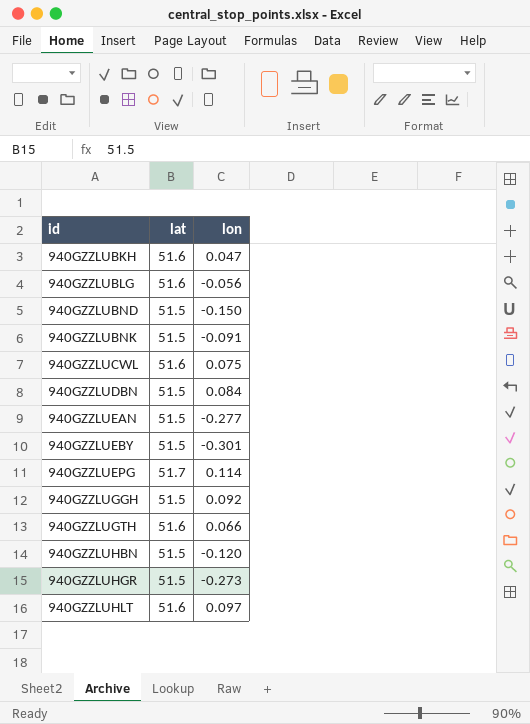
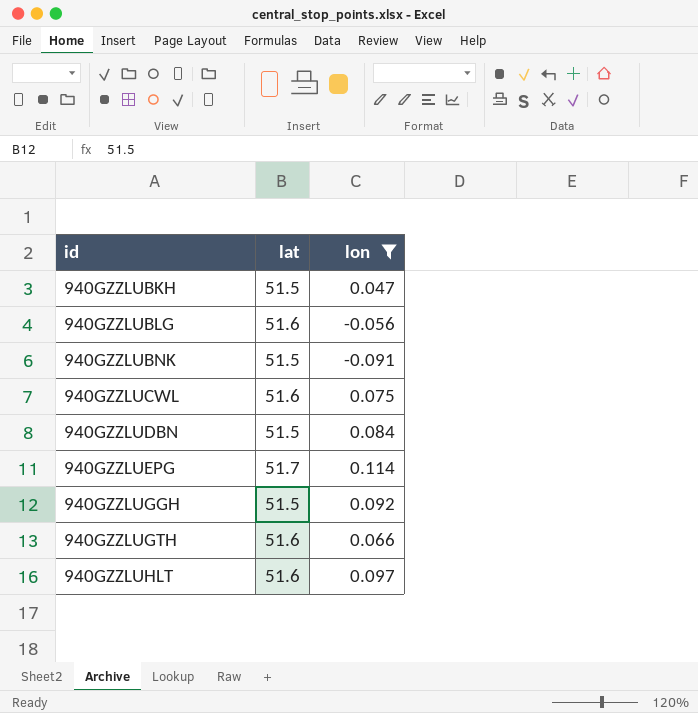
filter: none -> lon >= -0.091
940GZZLUBKH | lat: 51.6 -> 51.5

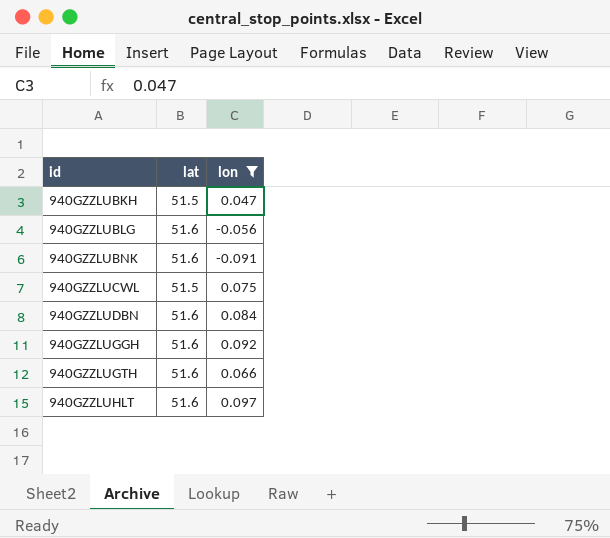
row 940GZZLUEPG: 51.7 | 0.114 -> none
940GZZLUBNK | lat: 51.5 -> 51.6
940GZZLUCWL | lat: 51.6 -> 51.5
940GZZLUDBN | lat: 51.5 -> 51.6
940GZZLUGGH | lat: 51.5 -> 51.6

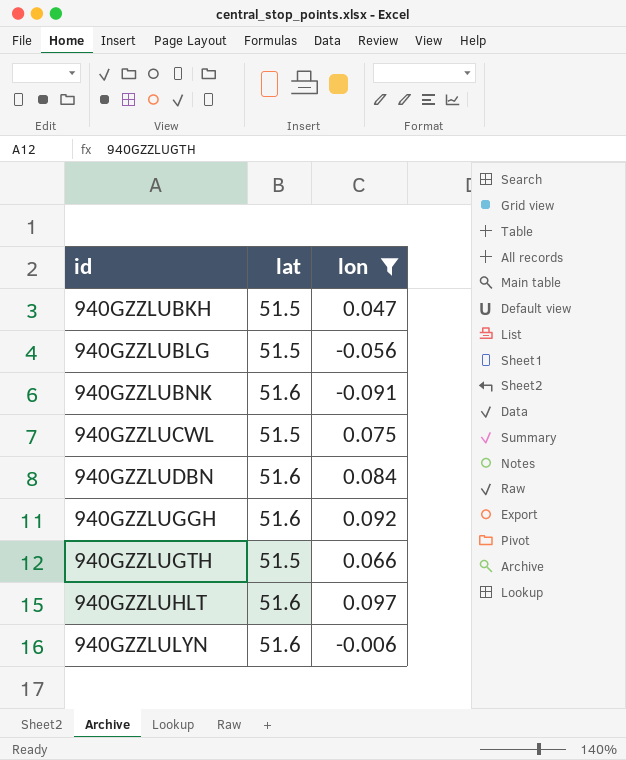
940GZZLUBLG | lat: 51.6 -> 51.5
940GZZLUGTH | lat: 51.6 -> 51.5
row 940GZZLULYN: none -> 51.6 | -0.006

